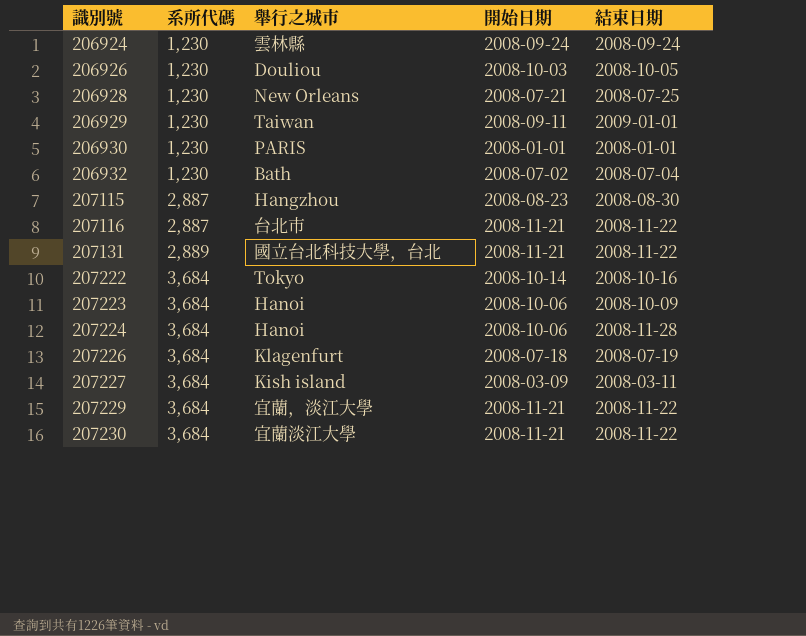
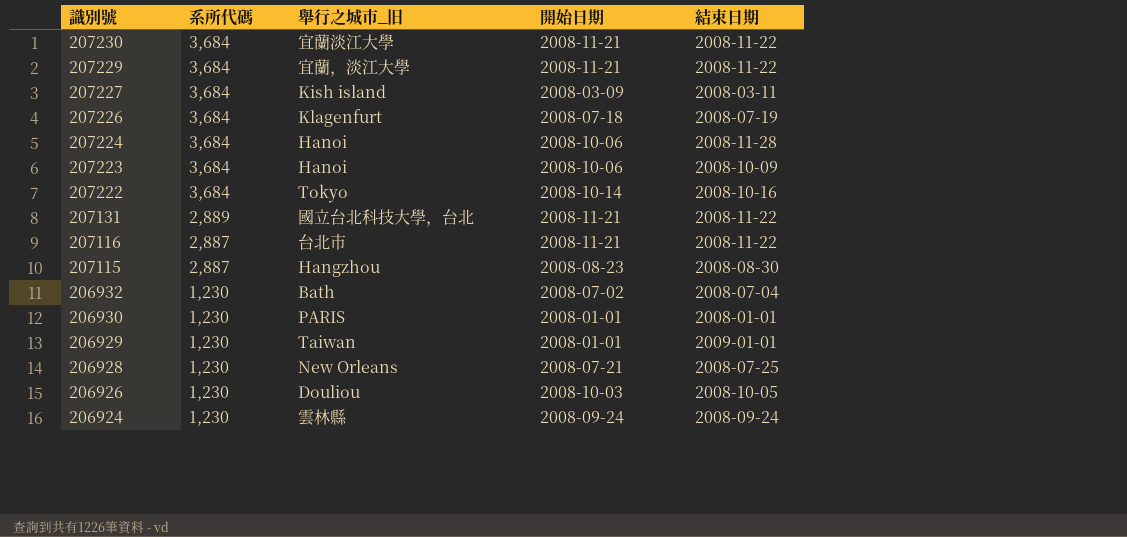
row order: 識別號 ascending -> 識別號 descending
column name: 舉行之城市 -> 舉行之城市_旧
206929 | 開始日期: 2008-09-11 -> 2008-01-01

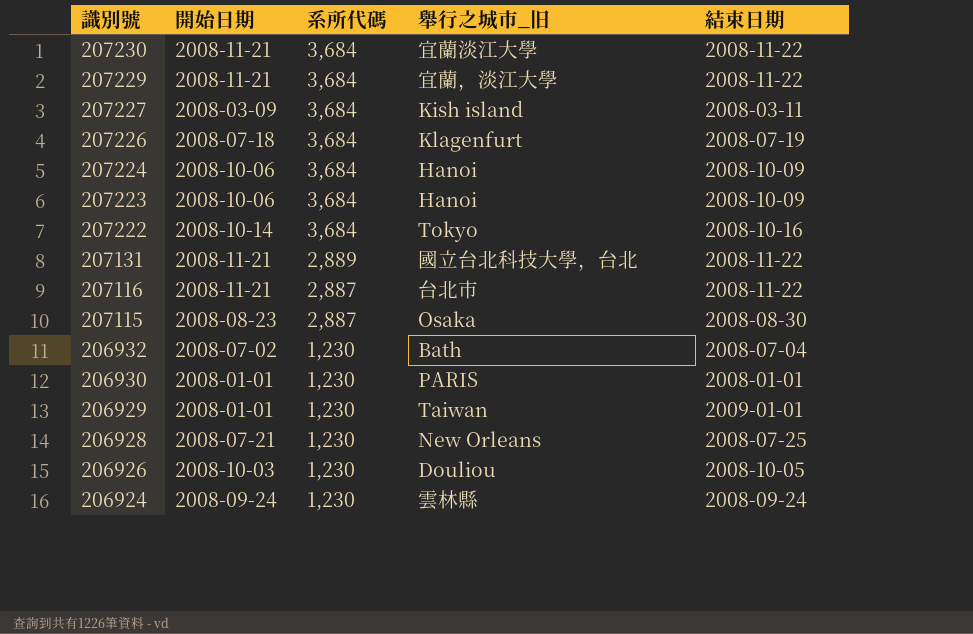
column 開始日期 | position: 4 -> 2
207224 | 結束日期: 2008-11-28 -> 2008-10-09
207115 | 舉行之城市_旧: Hangzhou -> Osaka

